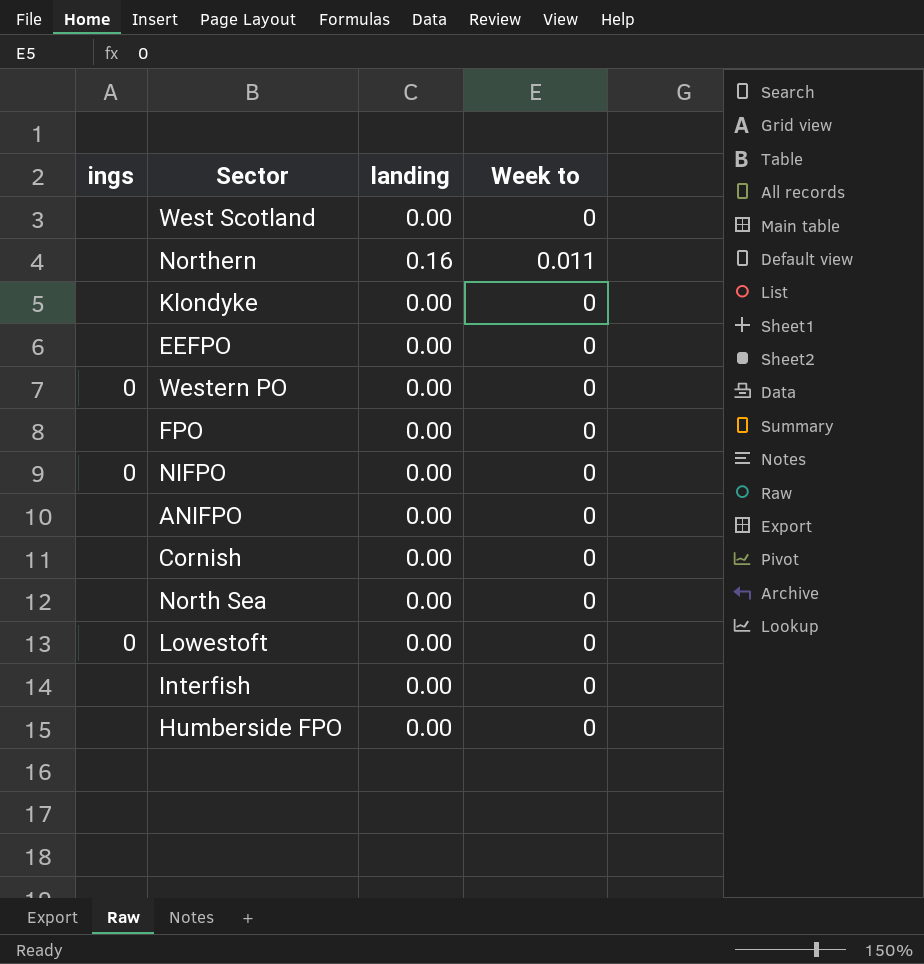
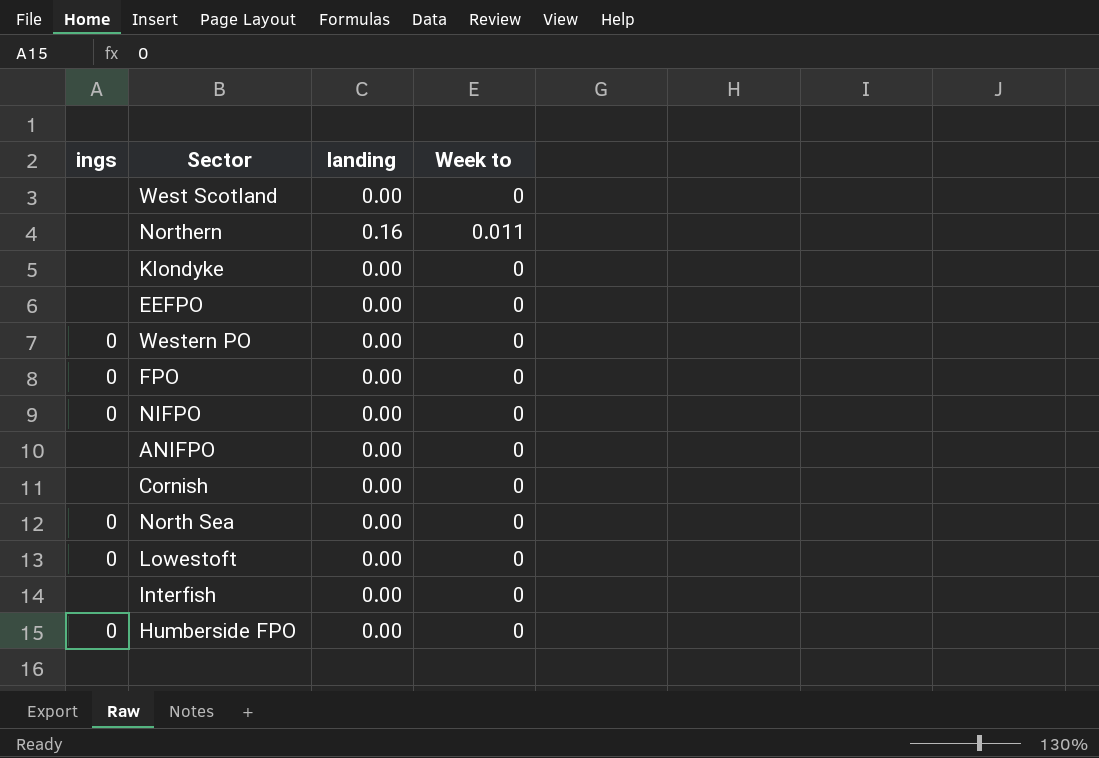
FPO | ings: none -> 0
North Sea | ings: none -> 0
Humberside FPO | ings: none -> 0

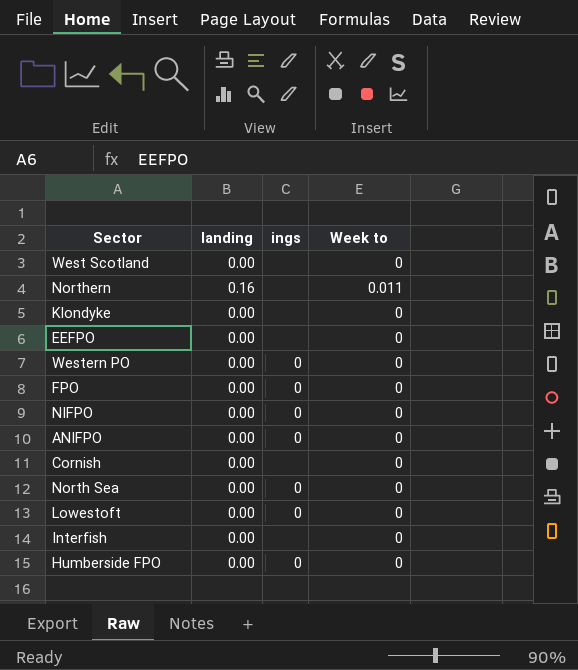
column ings | position: 1 -> 3
ANIFPO | ings: none -> 0

